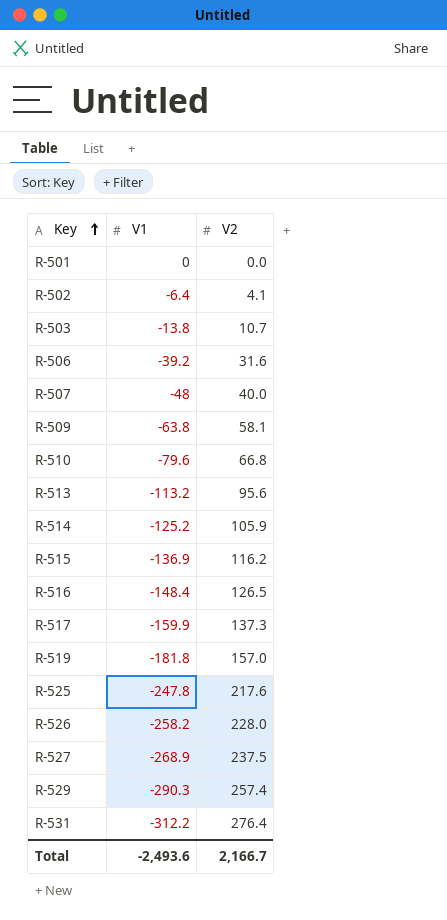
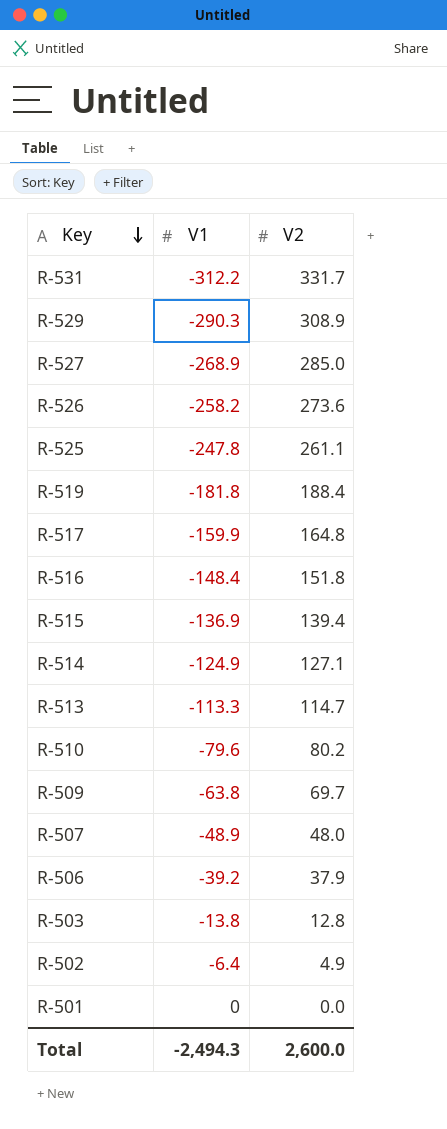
row order: Key ascending -> Key descending
R-531 | V2: 276.4 -> 331.7
R-529 | V2: 257.4 -> 308.9
R-527 | V2: 237.5 -> 285.0
R-526 | V2: 228.0 -> 273.6
R-525 | V2: 217.6 -> 261.1
R-519 | V2: 157.0 -> 188.4
R-517 | V2: 137.3 -> 164.8
R-516 | V2: 126.5 -> 151.8
R-515 | V2: 116.2 -> 139.4
R-514 | V1: -125.2 -> -124.9
R-514 | V2: 105.9 -> 127.1
R-513 | V1: -113.2 -> -113.3
R-513 | V2: 95.6 -> 114.7
R-510 | V2: 66.8 -> 80.2
R-509 | V2: 58.1 -> 69.7
R-507 | V1: -48 -> -48.9
R-507 | V2: 40.0 -> 48.0
R-506 | V2: 31.6 -> 37.9
R-503 | V2: 10.7 -> 12.8
R-502 | V2: 4.1 -> 4.9
Total | V1: -2,493.6 -> -2,494.3
Total | V2: 2,166.7 -> 2,600.0

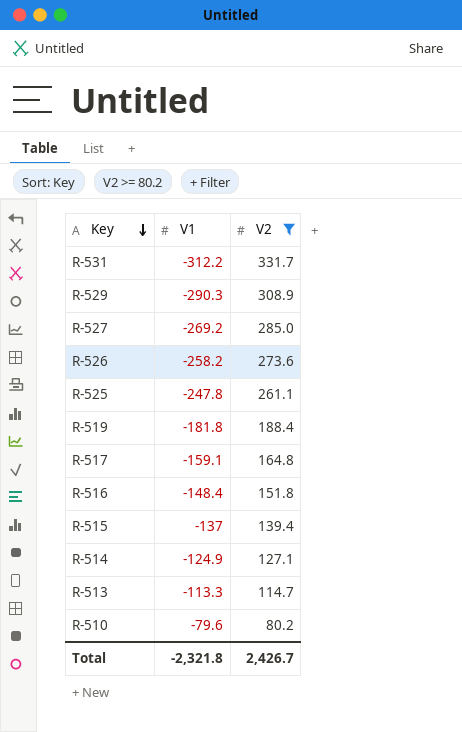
filter: none -> V2 >= 80.2
R-527 | V1: -268.9 -> -269.2
R-517 | V1: -159.9 -> -159.1
R-515 | V1: -136.9 -> -137
Total | V1: -2,494.3 -> -2,321.8
Total | V2: 2,600.0 -> 2,426.7

